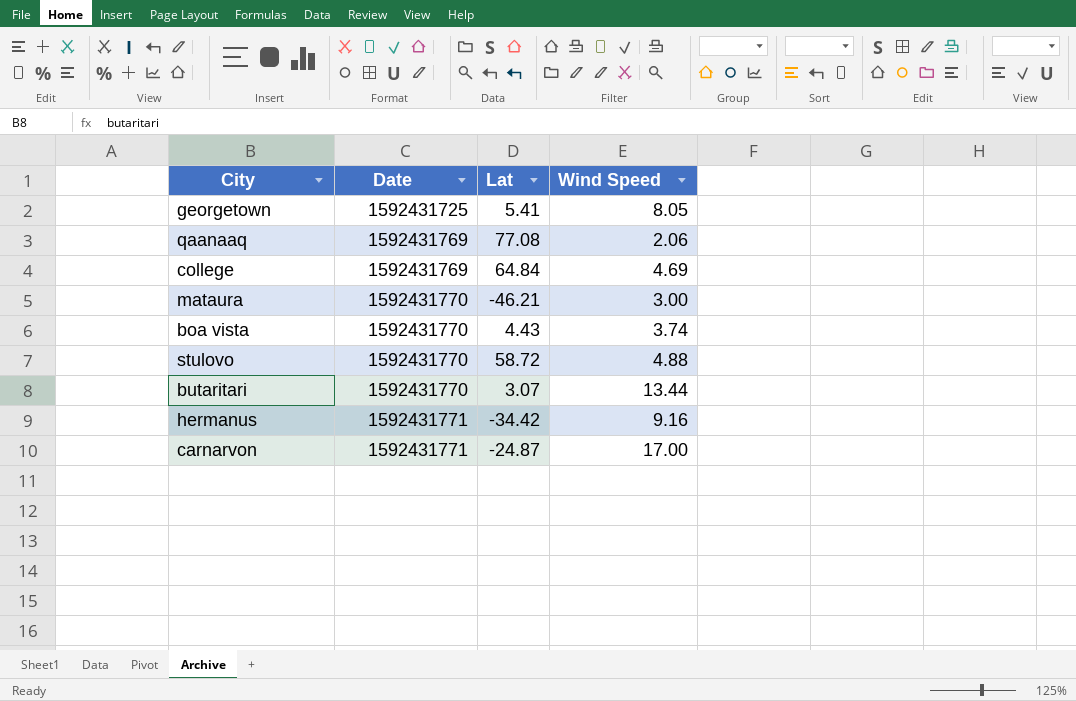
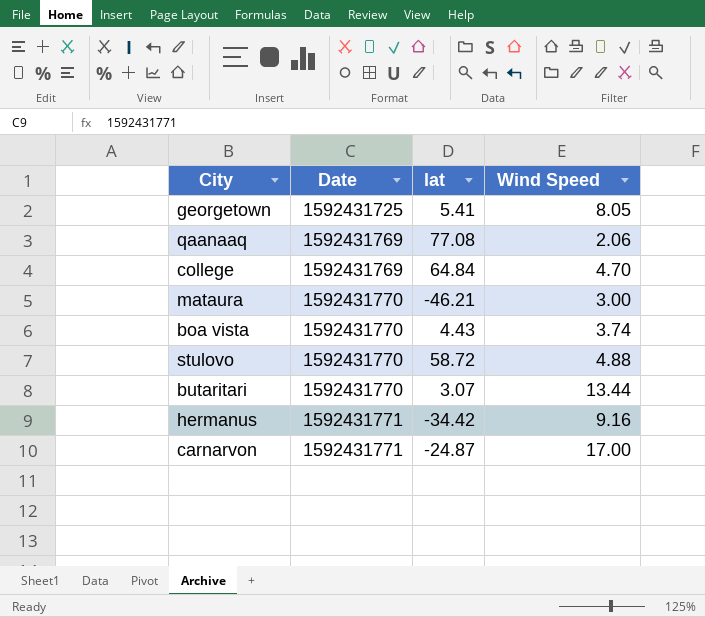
column name: Lat -> lat
college | Wind Speed: 4.69 -> 4.70

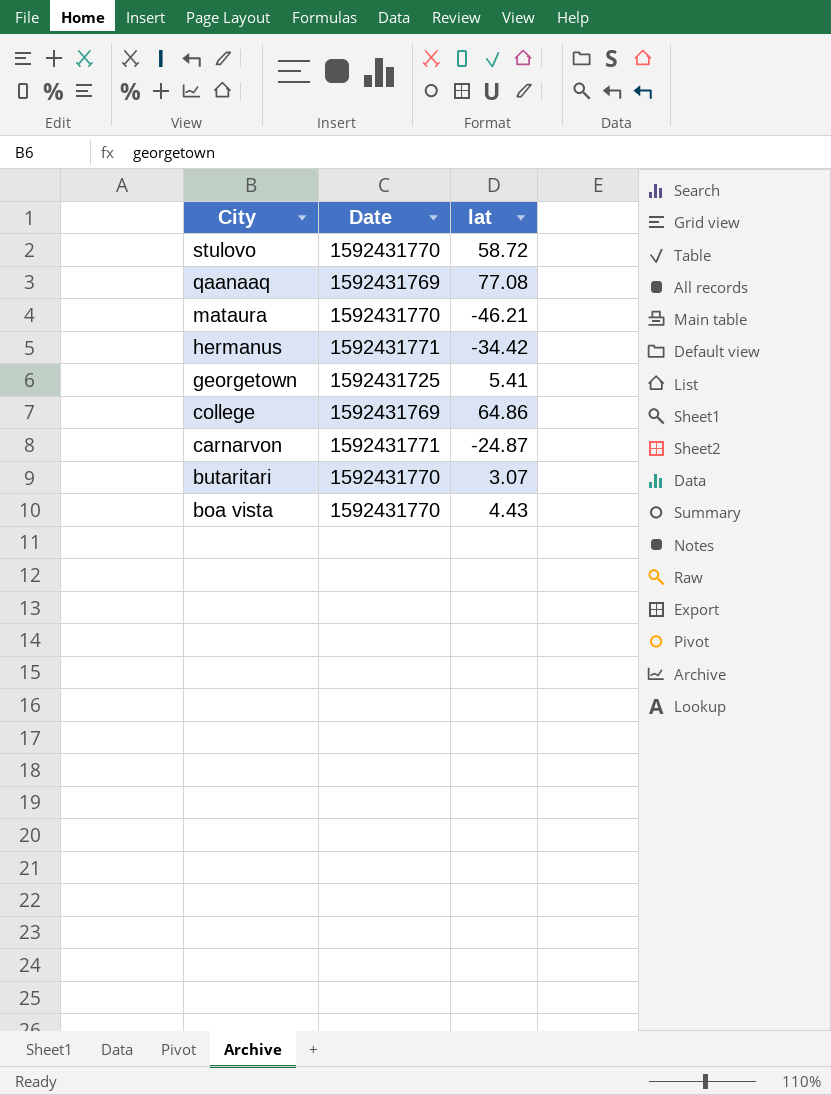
row order: Date ascending -> City descending
column Wind Speed | position: 4 -> none
college | lat: 64.84 -> 64.86

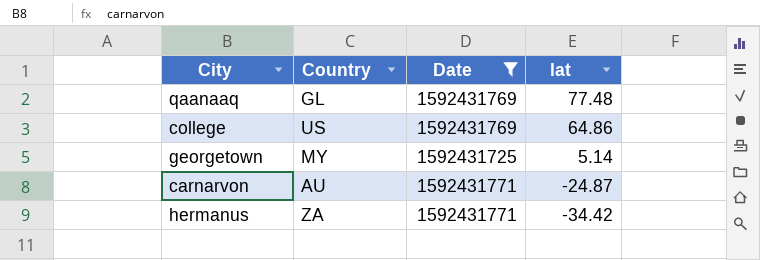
filter: none -> Date != 1592431770
row order: City descending -> lat descending
column Country | position: none -> 2
qaanaaq | lat: 77.08 -> 77.48
georgetown | lat: 5.41 -> 5.14

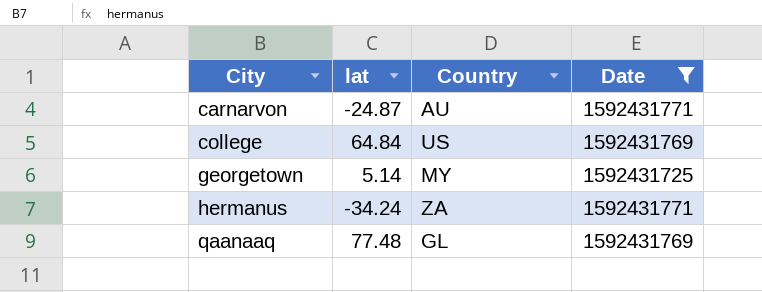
row order: lat descending -> City ascending
column lat | position: 4 -> 2
college | lat: 64.86 -> 64.84
hermanus | lat: -34.42 -> -34.24

